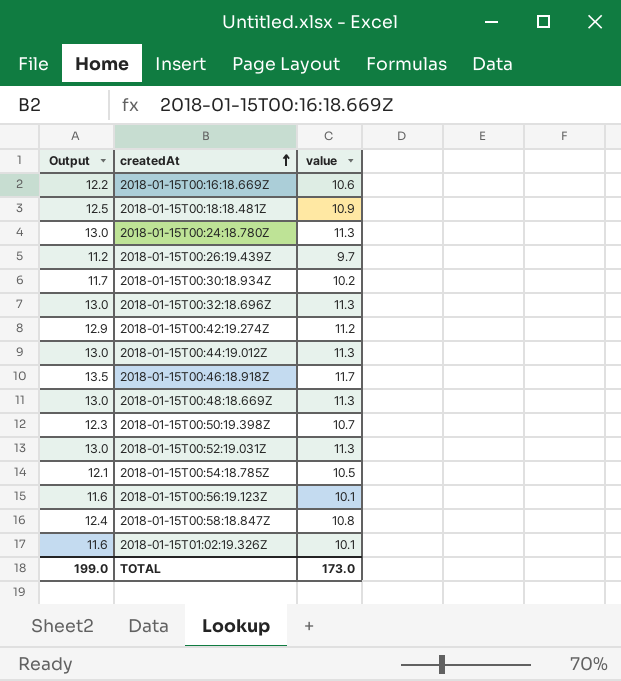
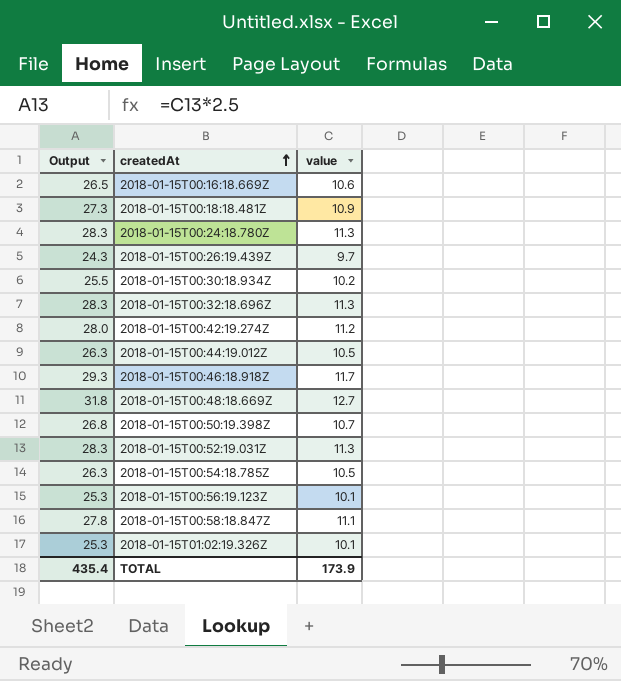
column Output | formula: [value] * 1.15 -> [value] * 2.5
2018-01-15T00:44:19.012Z | value: 11.3 -> 10.5
2018-01-15T00:48:18.669Z | value: 11.3 -> 12.7
2018-01-15T00:58:18.847Z | value: 10.8 -> 11.1
TOTAL | Output: 199.0 -> 435.4
TOTAL | value: 173.0 -> 173.9

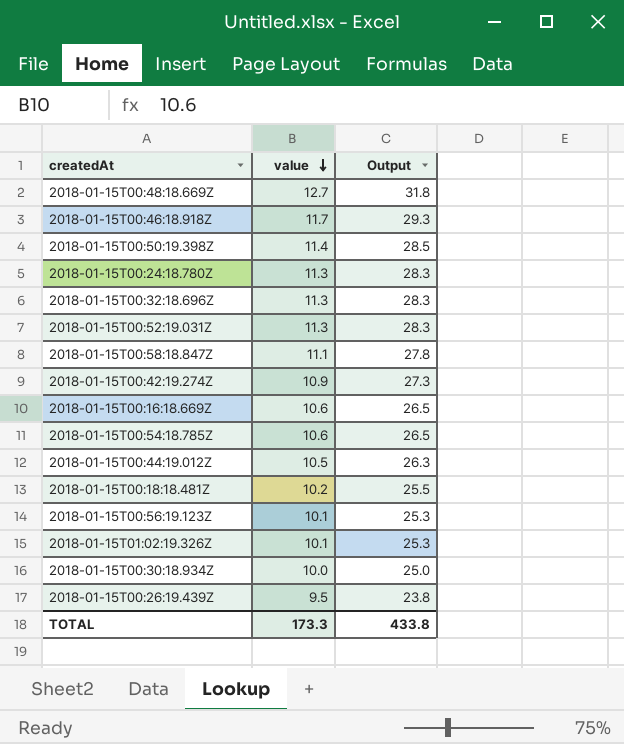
row order: createdAt ascending -> value descending
column Output | position: 1 -> 3
2018-01-15T00:50:19.398Z | value: 10.7 -> 11.4
2018-01-15T00:50:19.398Z | Output: 26.8 -> 28.5
2018-01-15T00:42:19.274Z | value: 11.2 -> 10.9
2018-01-15T00:42:19.274Z | Output: 28.0 -> 27.3
2018-01-15T00:54:18.785Z | value: 10.5 -> 10.6
2018-01-15T00:54:18.785Z | Output: 26.3 -> 26.5
2018-01-15T00:18:18.481Z | value: 10.9 -> 10.2
2018-01-15T00:18:18.481Z | Output: 27.3 -> 25.5
2018-01-15T00:30:18.934Z | value: 10.2 -> 10.0
2018-01-15T00:30:18.934Z | Output: 25.5 -> 25.0
2018-01-15T00:26:19.439Z | value: 9.7 -> 9.5
2018-01-15T00:26:19.439Z | Output: 24.3 -> 23.8
TOTAL | value: 173.9 -> 173.3
TOTAL | Output: 435.4 -> 433.8

